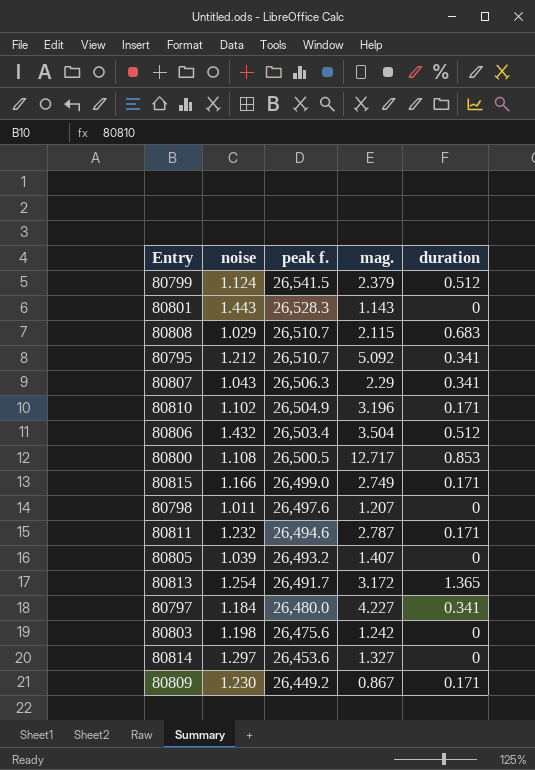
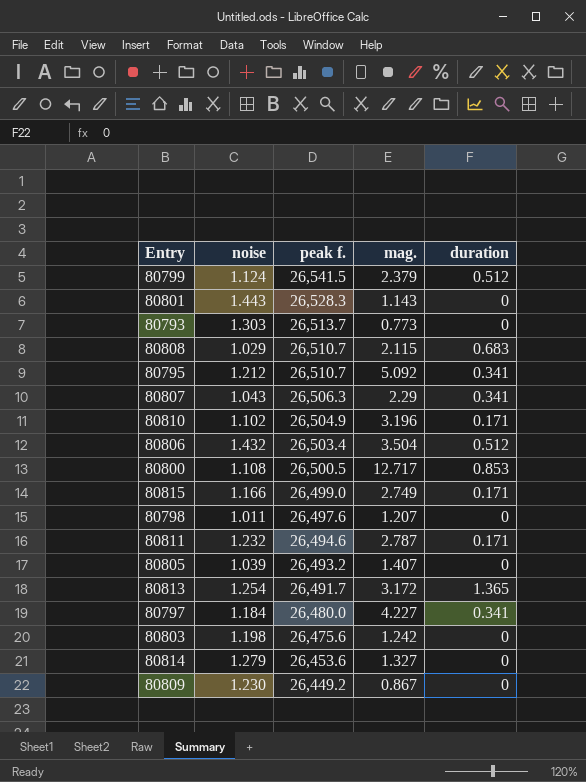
row 80793: none -> 1.303 | 26,513.7 | 0.773 | 0
80814 | noise: 1.297 -> 1.279
80809 | duration: 0.171 -> 0

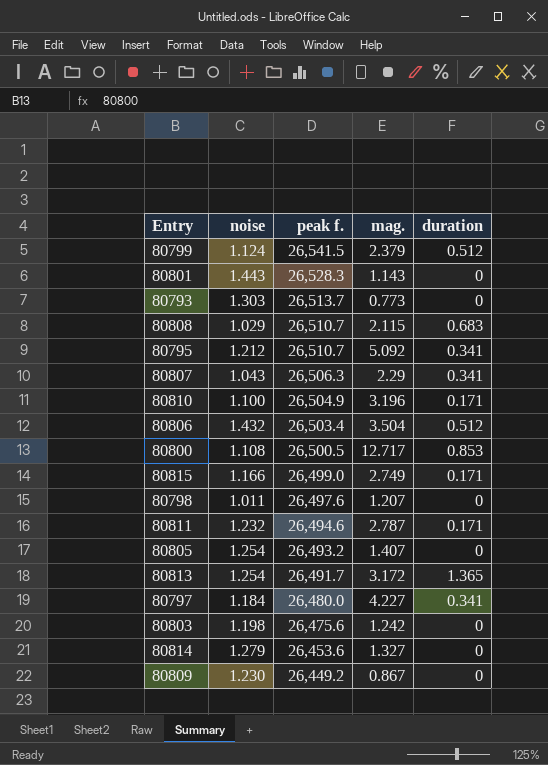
80810 | noise: 1.102 -> 1.100
80805 | noise: 1.039 -> 1.254

